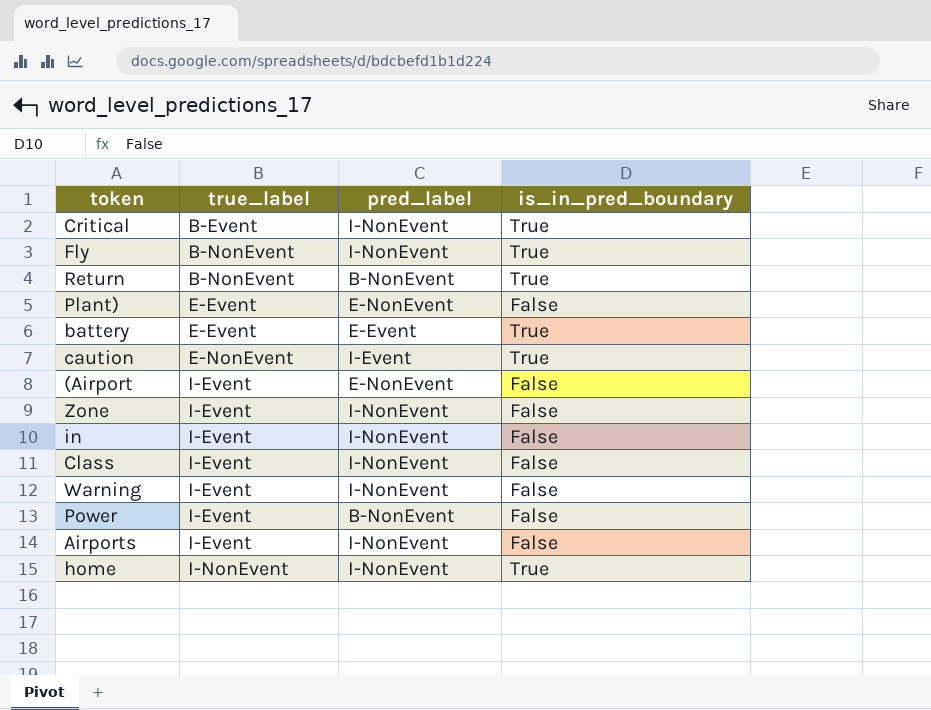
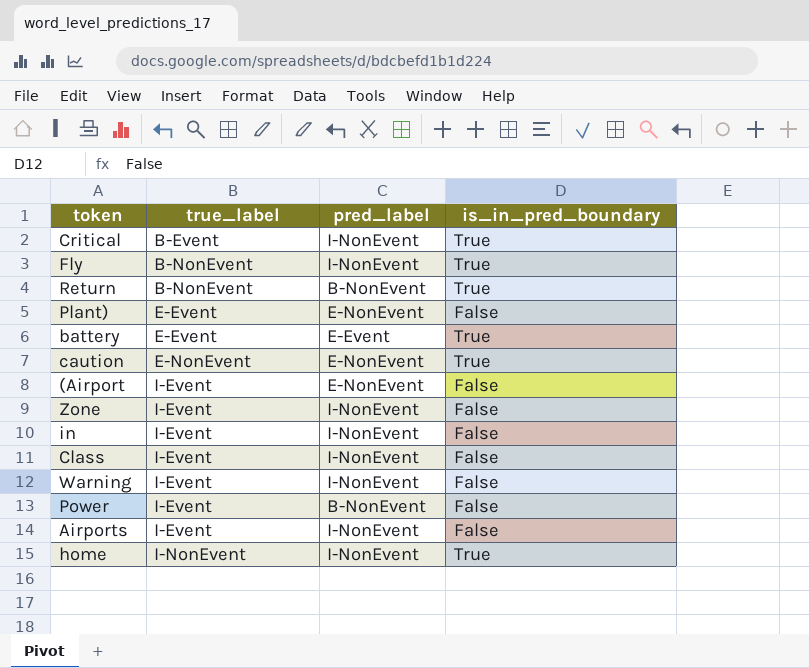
caution | pred_label: I-Event -> E-NonEvent

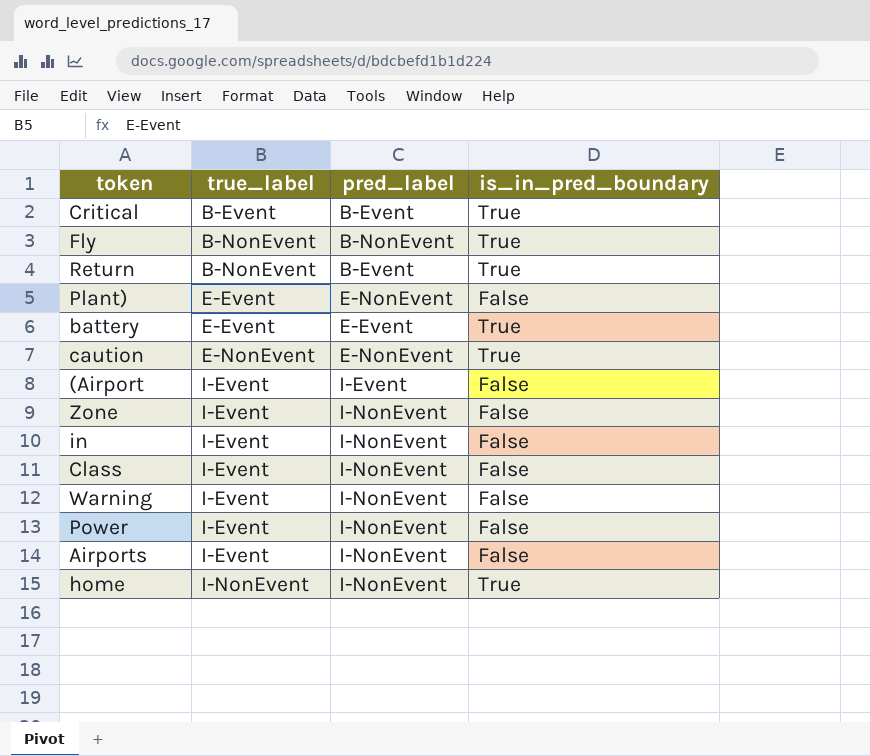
Critical | pred_label: I-NonEvent -> B-Event
Fly | pred_label: I-NonEvent -> B-NonEvent
Return | pred_label: B-NonEvent -> B-Event
(Airport | pred_label: E-NonEvent -> I-Event
Power | pred_label: B-NonEvent -> I-NonEvent

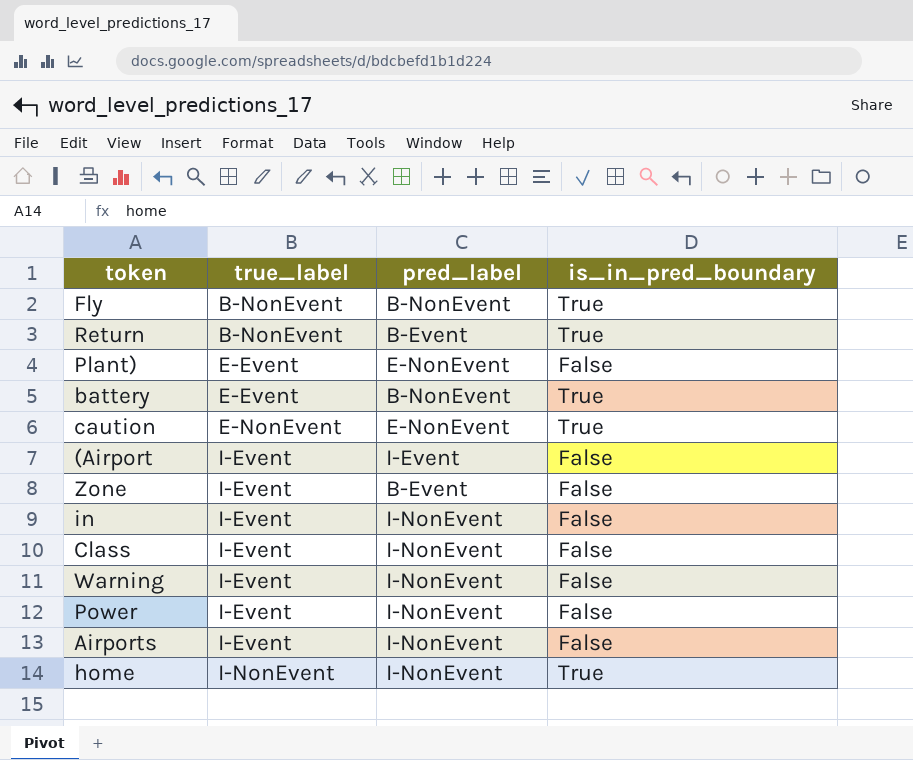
row Critical: B-Event | B-Event | True -> none
battery | pred_label: E-Event -> B-NonEvent
Zone | pred_label: I-NonEvent -> B-Event

